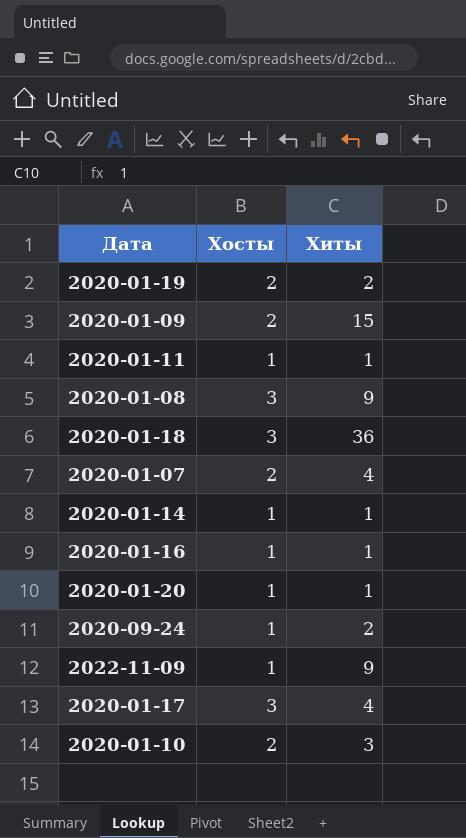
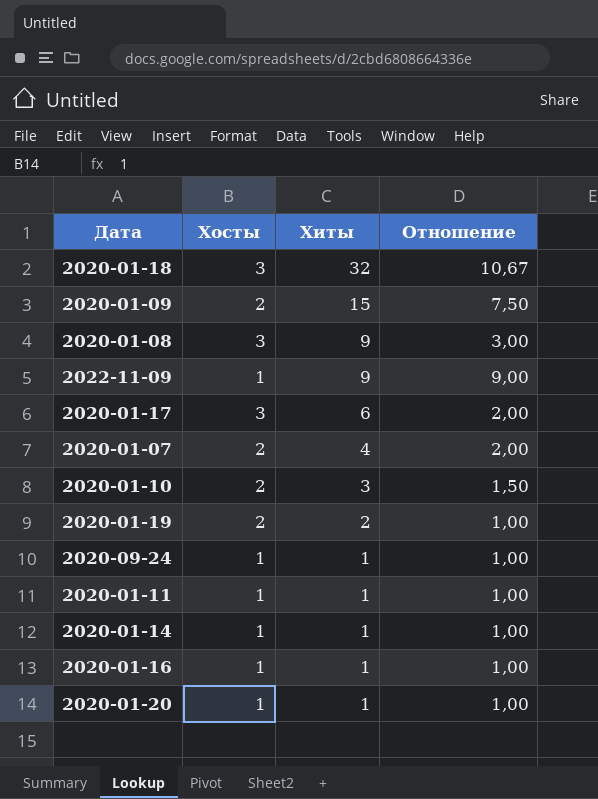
row order: none -> Хиты descending
column Отношение | formula: none -> [Хиты] / [Хосты]
2020-01-18 | Хиты: 36 -> 32
2020-01-17 | Хиты: 4 -> 6
2020-09-24 | Хиты: 2 -> 1

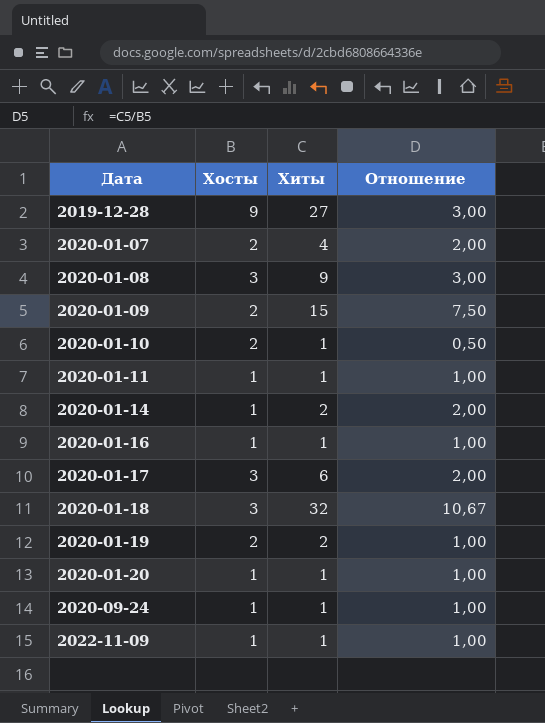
row order: Хиты descending -> Дата ascending
row 2019-12-28: none -> 9 | 27 | 3,00
2020-01-10 | Хиты: 3 -> 1
2020-01-10 | Отношение: 1,50 -> 0,50
2020-01-14 | Хиты: 1 -> 2
2020-01-14 | Отношение: 1,00 -> 2,00
2022-11-09 | Хиты: 9 -> 1
2022-11-09 | Отношение: 9,00 -> 1,00

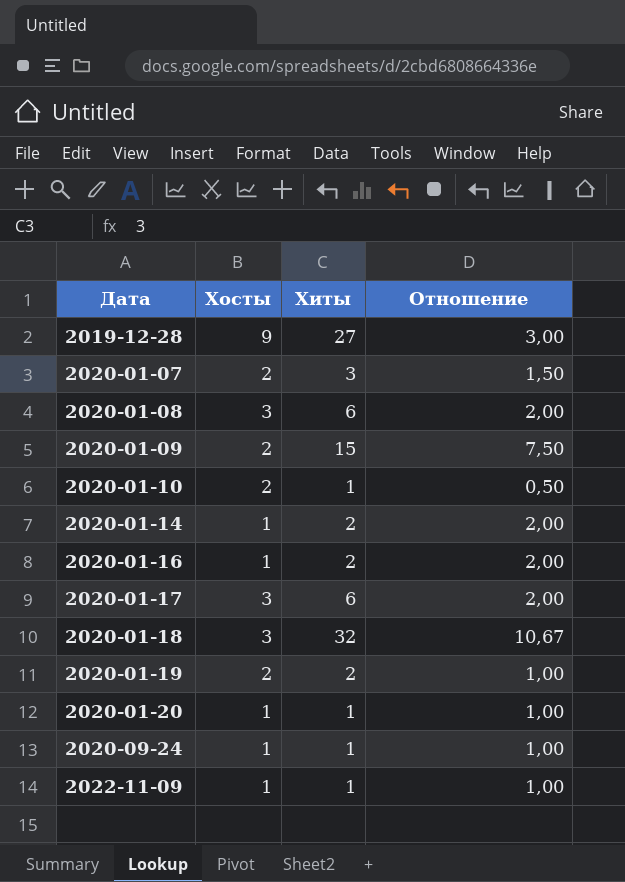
row 2020-01-11: 1 | 1 | 1,00 -> none
2020-01-07 | Хиты: 4 -> 3
2020-01-07 | Отношение: 2,00 -> 1,50
2020-01-08 | Хиты: 9 -> 6
2020-01-08 | Отношение: 3,00 -> 2,00
2020-01-16 | Хиты: 1 -> 2
2020-01-16 | Отношение: 1,00 -> 2,00

